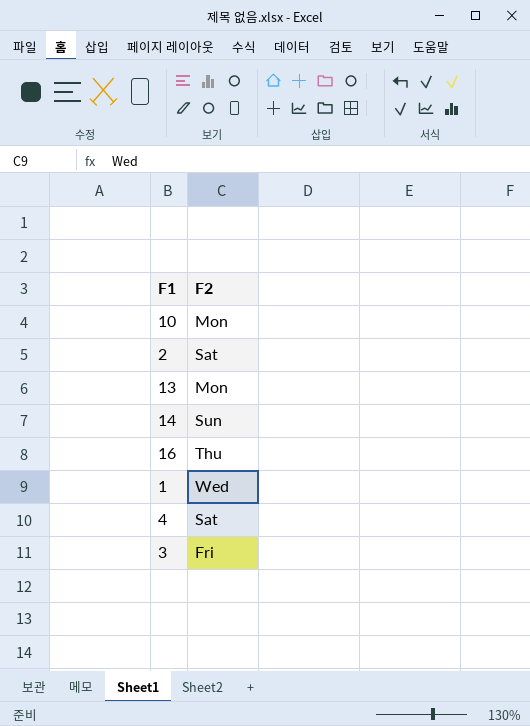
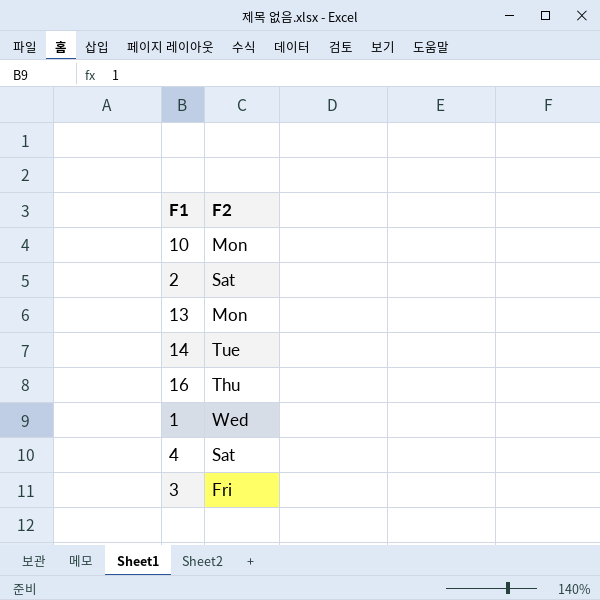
14 | F2: Sun -> Tue

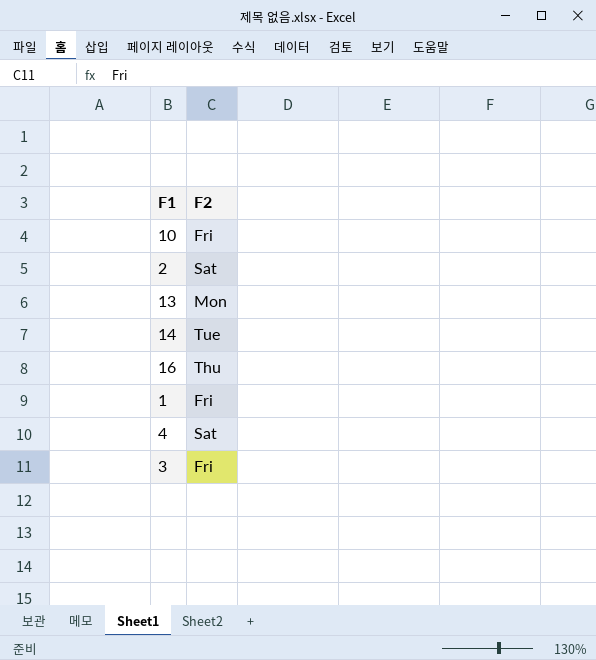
10 | F2: Mon -> Fri
1 | F2: Wed -> Fri

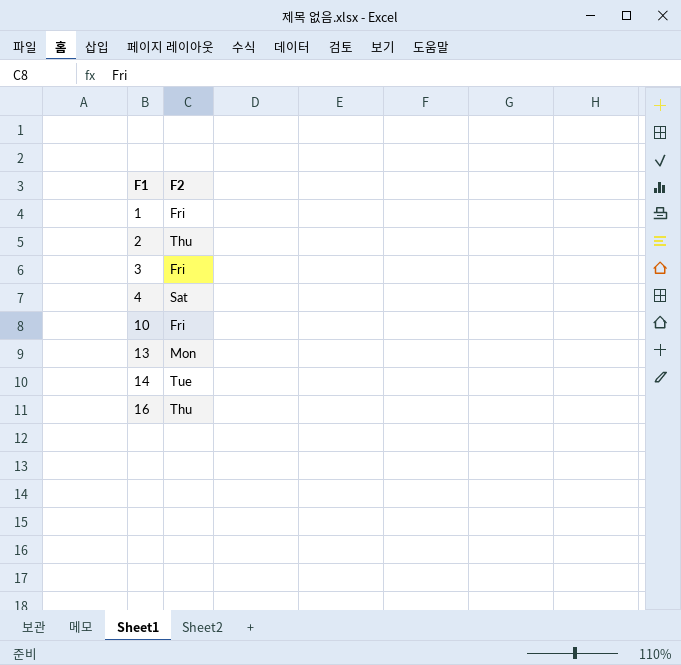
row order: none -> F1 ascending
2 | F2: Sat -> Thu

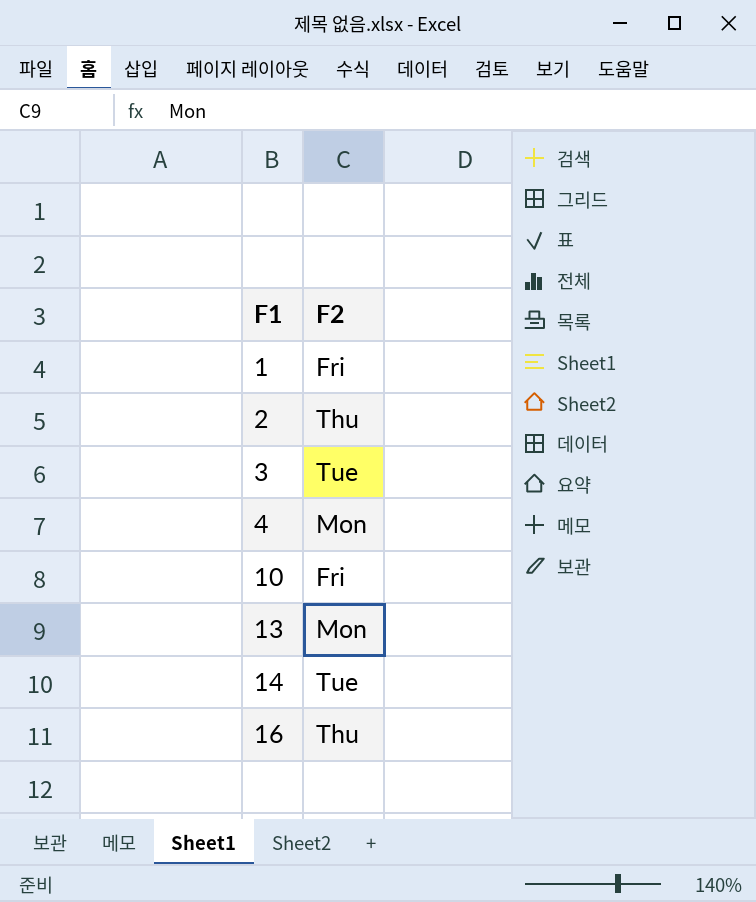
3 | F2: Fri -> Tue
4 | F2: Sat -> Mon

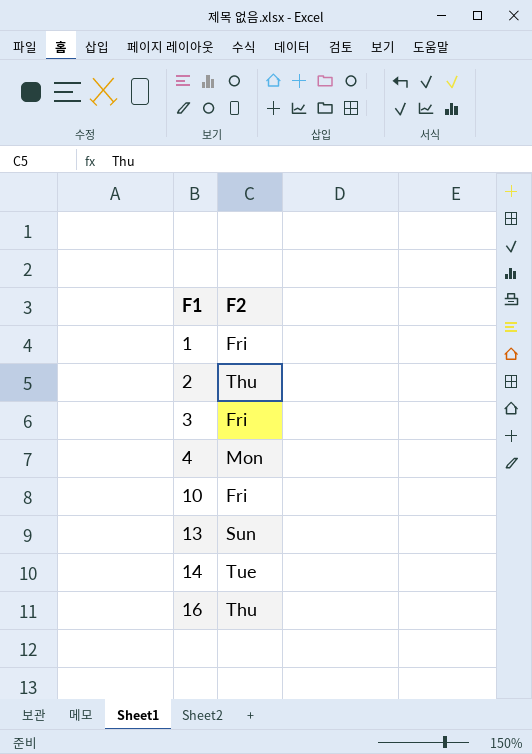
3 | F2: Tue -> Fri
13 | F2: Mon -> Sun

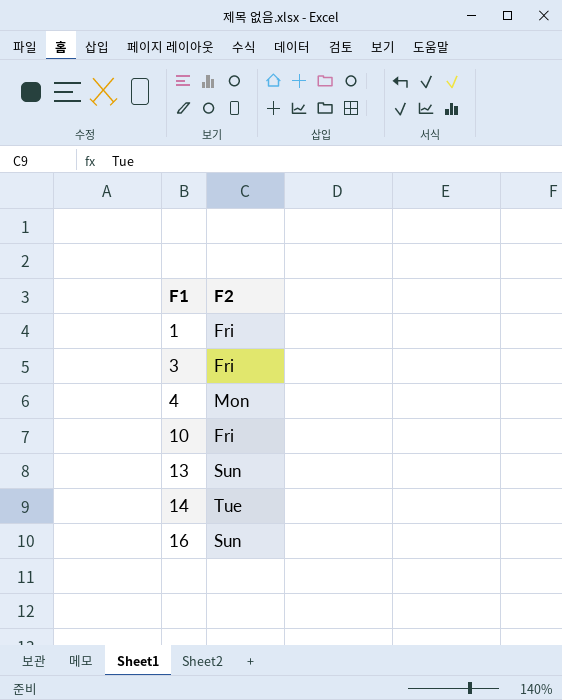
row 2: Thu -> none
16 | F2: Thu -> Sun

